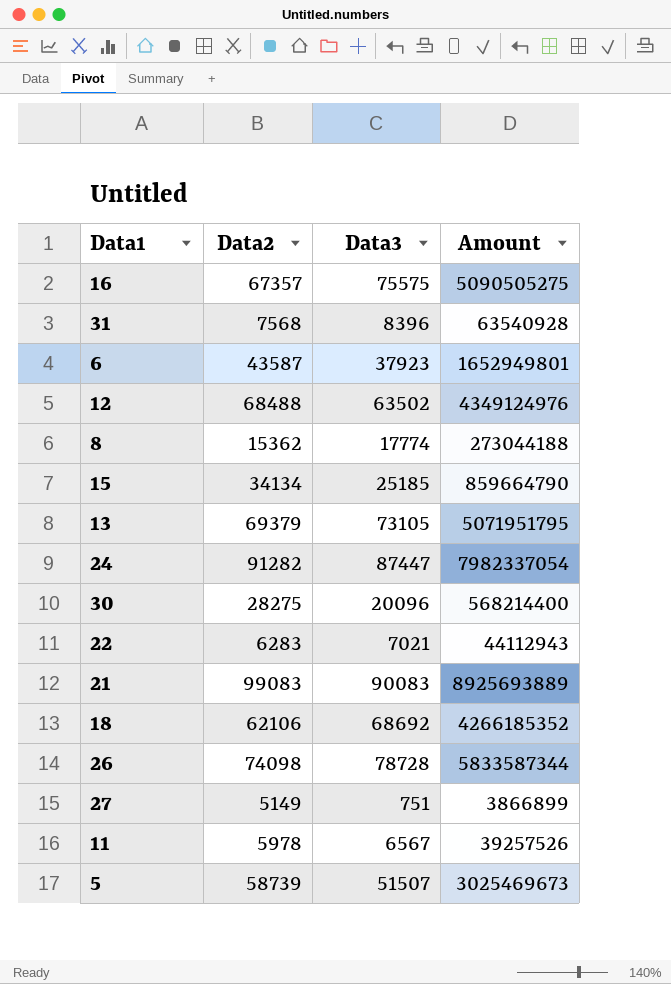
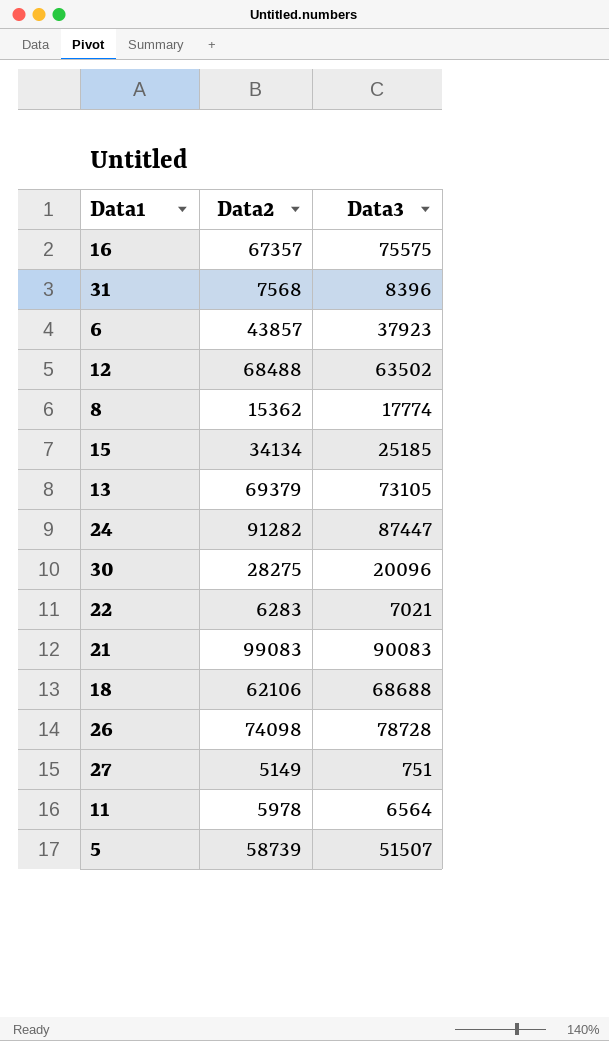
column Amount | formula: [Data2] * [Data3] -> none
6 | Data2: 43587 -> 43857
18 | Data3: 68692 -> 68688
11 | Data3: 6567 -> 6564

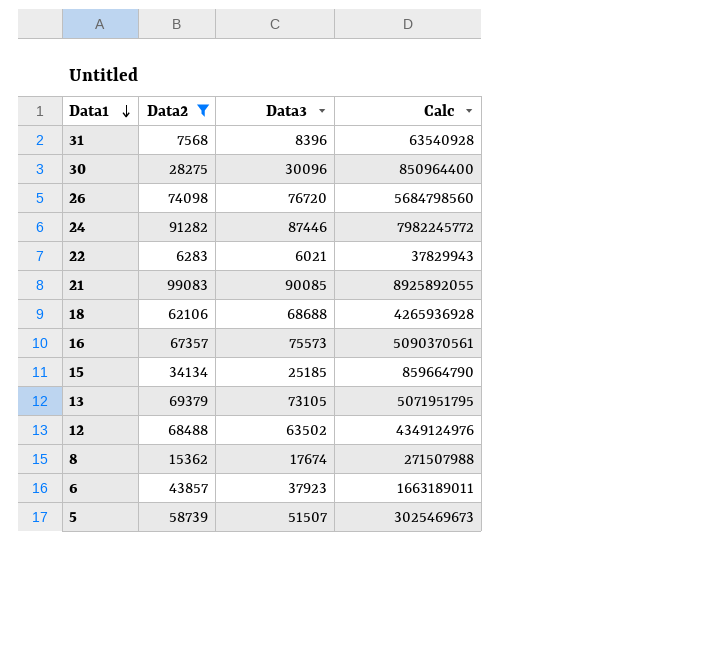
filter: none -> Data2 >= 6283
row order: none -> Data1 descending
column Calc | formula: none -> [Data2] * [Data3]
30 | Data3: 20096 -> 30096
26 | Data3: 78728 -> 76720
24 | Data3: 87447 -> 87446
22 | Data3: 7021 -> 6021
21 | Data3: 90083 -> 90085
16 | Data3: 75575 -> 75573
8 | Data3: 17774 -> 17674

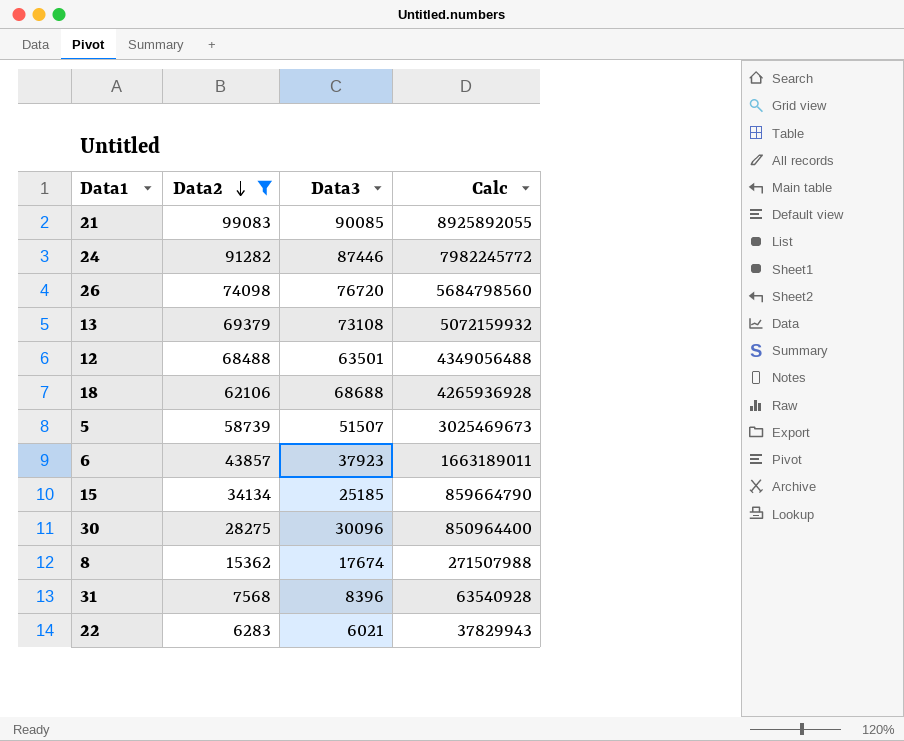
row order: Data1 descending -> Data2 descending
row 16: 67357 | 75573 | 5090370561 -> none
13 | Data3: 73105 -> 73108
13 | Calc: 5071951795 -> 5072159932
12 | Data3: 63502 -> 63501
12 | Calc: 4349124976 -> 4349056488

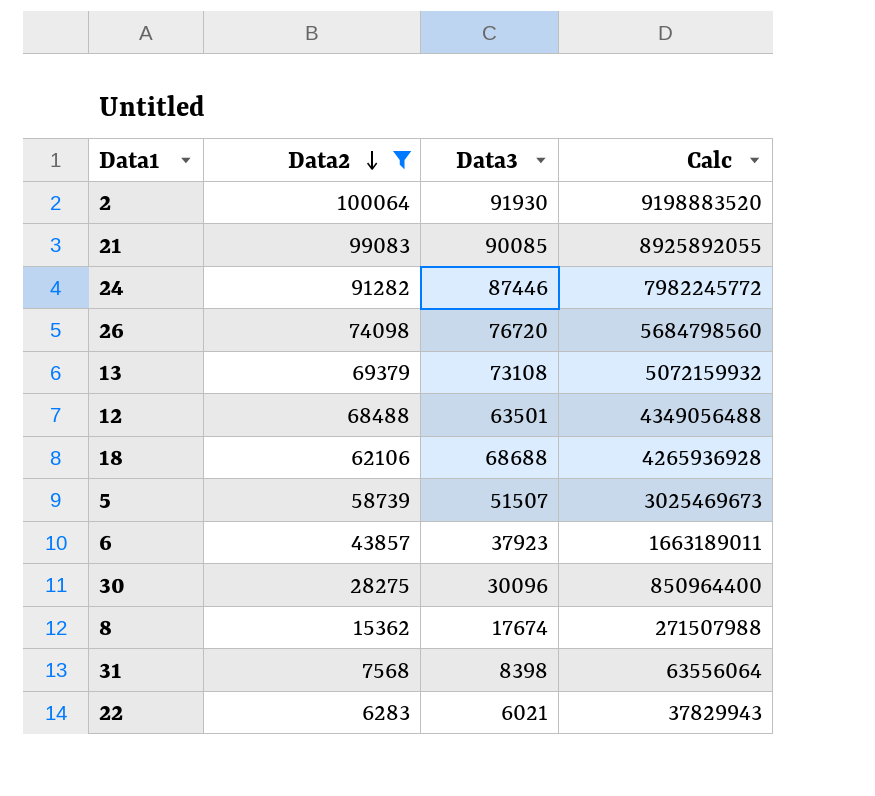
row 15: 34134 | 25185 | 859664790 -> none
row 2: none -> 100064 | 91930 | 9198883520
31 | Data3: 8396 -> 8398
31 | Calc: 63540928 -> 63556064

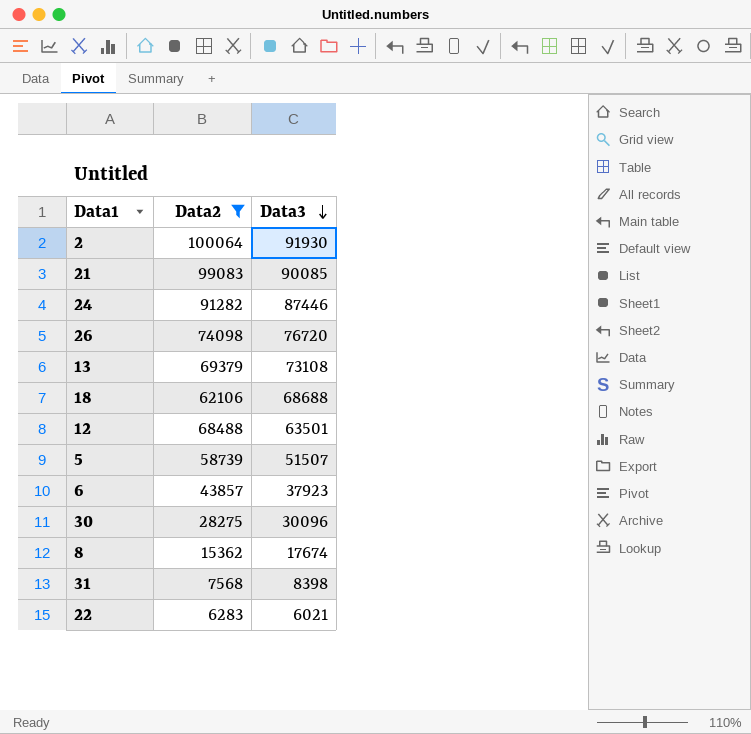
row order: Data2 descending -> Data3 descending
column Calc | formula: [Data2] * [Data3] -> none

